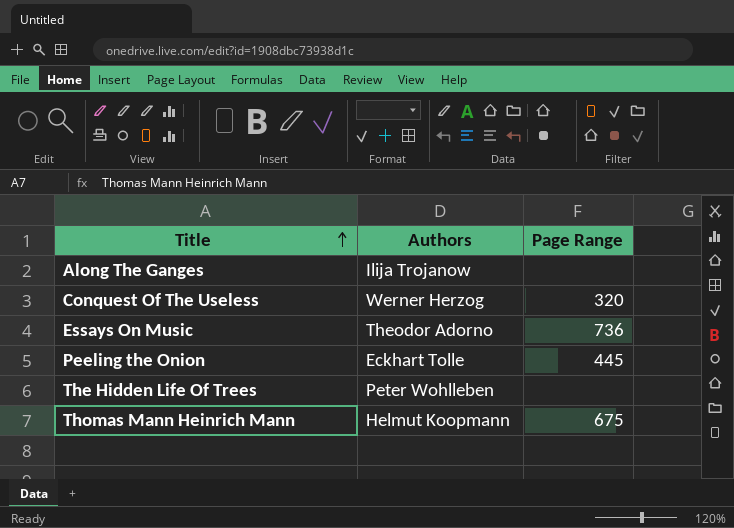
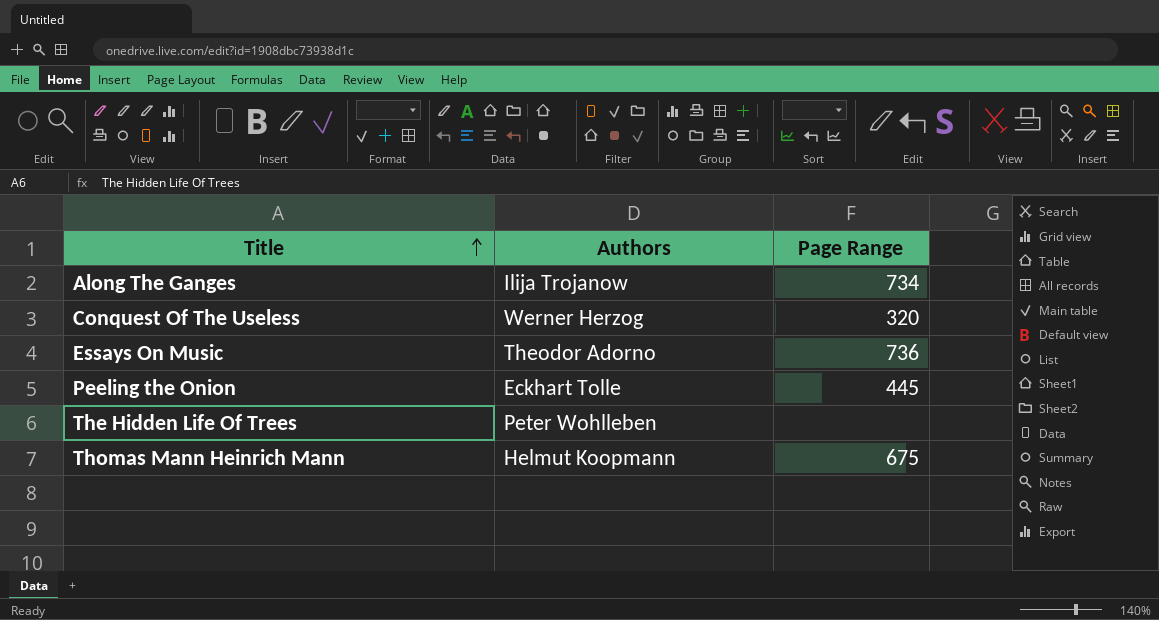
Along The Ganges | Page Range: none -> 734

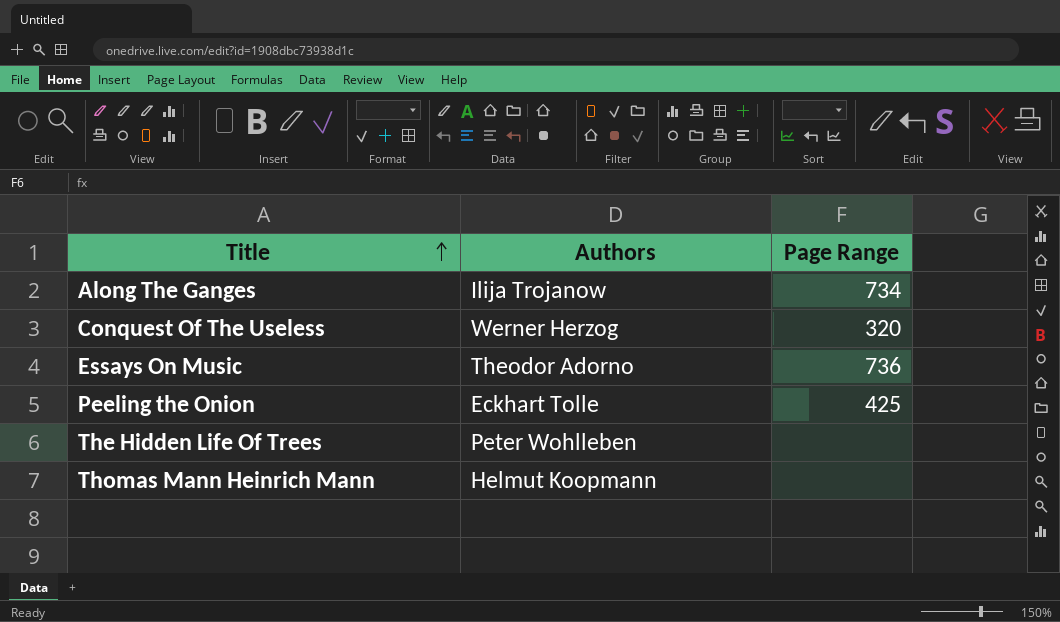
Peeling the Onion | Page Range: 445 -> 425
Thomas Mann Heinrich Mann | Page Range: 675 -> none

